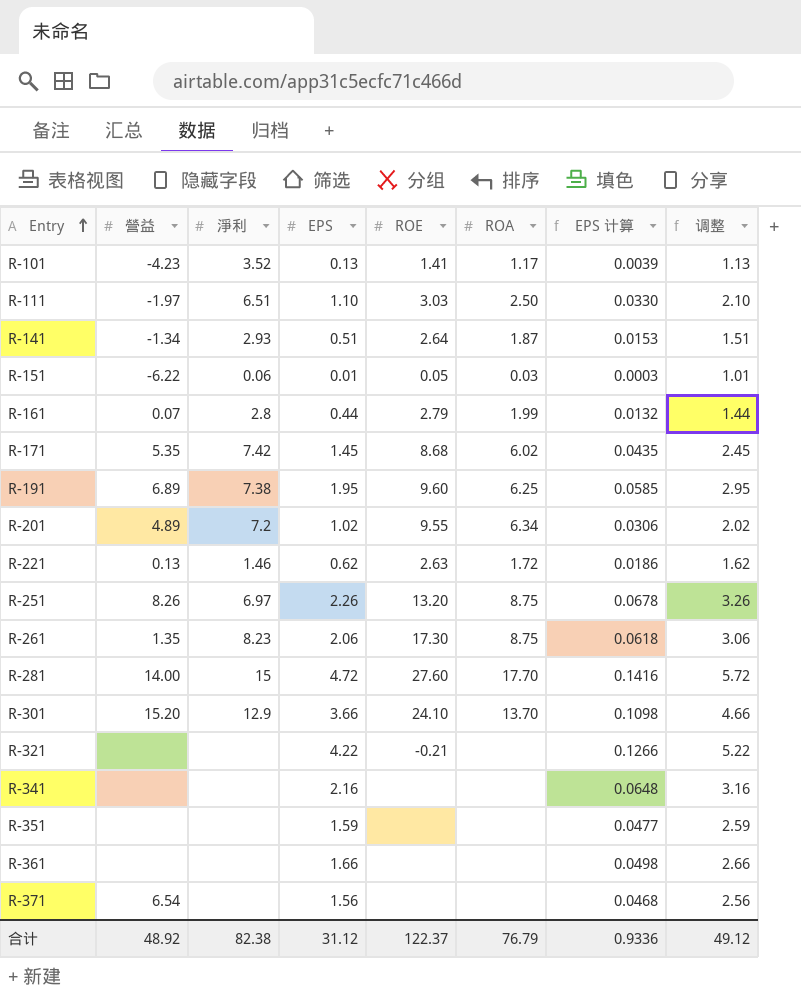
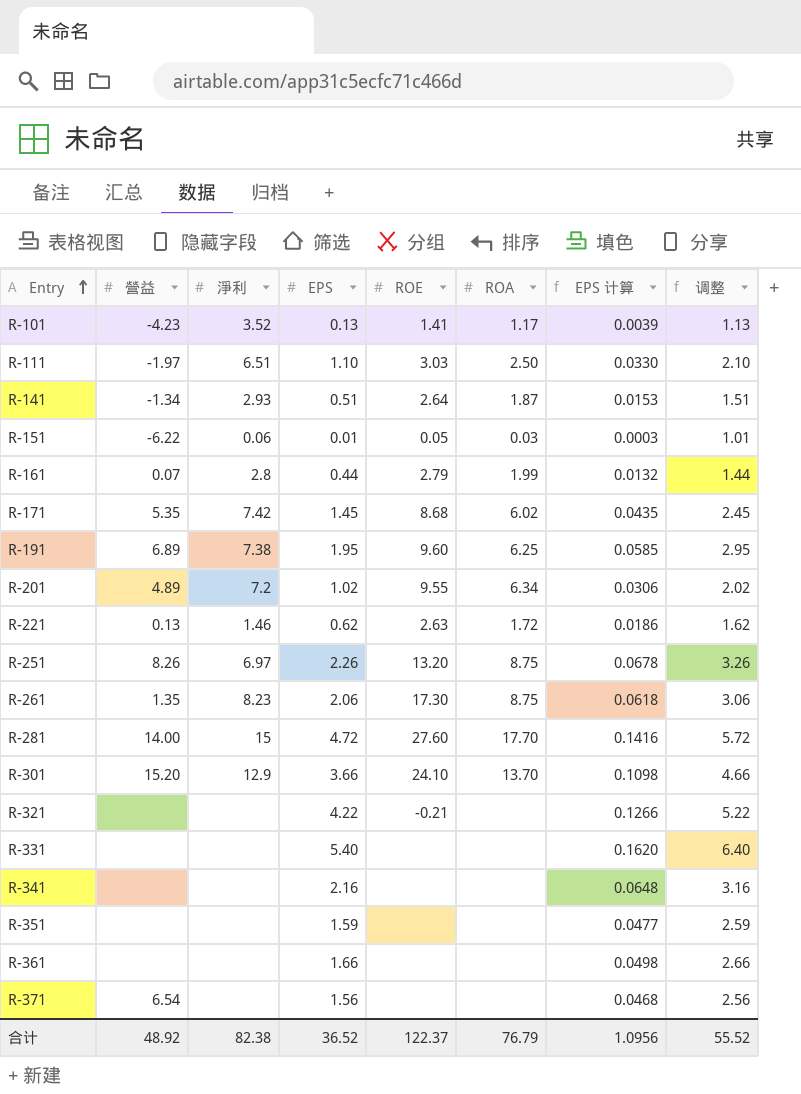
row R-331: none -> none | none | 5.40 | none | none | 0.1620 | 6.40
合计 | EPS: 31.12 -> 36.52
合计 | EPS 计算: 0.9336 -> 1.0956
合计 | 调整: 49.12 -> 55.52

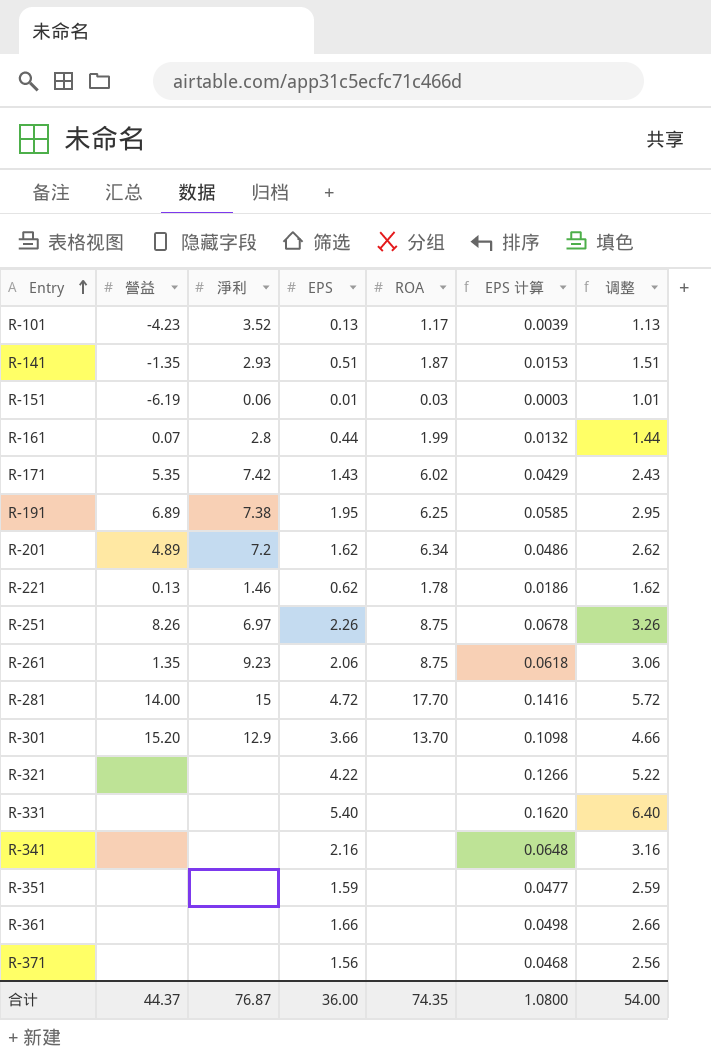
column ROE | position: 5 -> none
row R-111: -1.97 | 6.51 | 1.10 | 3.03 | 2.50 | 0.0330 | 2.10 -> none
R-141 | 營益: -1.34 -> -1.35
R-151 | 營益: -6.22 -> -6.19
R-171 | EPS: 1.45 -> 1.43
R-171 | EPS 计算: 0.0435 -> 0.0429
R-171 | 调整: 2.45 -> 2.43
R-201 | EPS: 1.02 -> 1.62
R-201 | EPS 计算: 0.0306 -> 0.0486
R-201 | 调整: 2.02 -> 2.62
R-221 | ROA: 1.72 -> 1.78
R-261 | 淨利: 8.23 -> 9.23
R-371 | 營益: 6.54 -> none
合计 | 營益: 48.92 -> 44.37
合计 | 淨利: 82.38 -> 76.87
合计 | EPS: 36.52 -> 36.00
合计 | ROA: 76.79 -> 74.35
合计 | EPS 计算: 1.0956 -> 1.0800
合计 | 调整: 55.52 -> 54.00

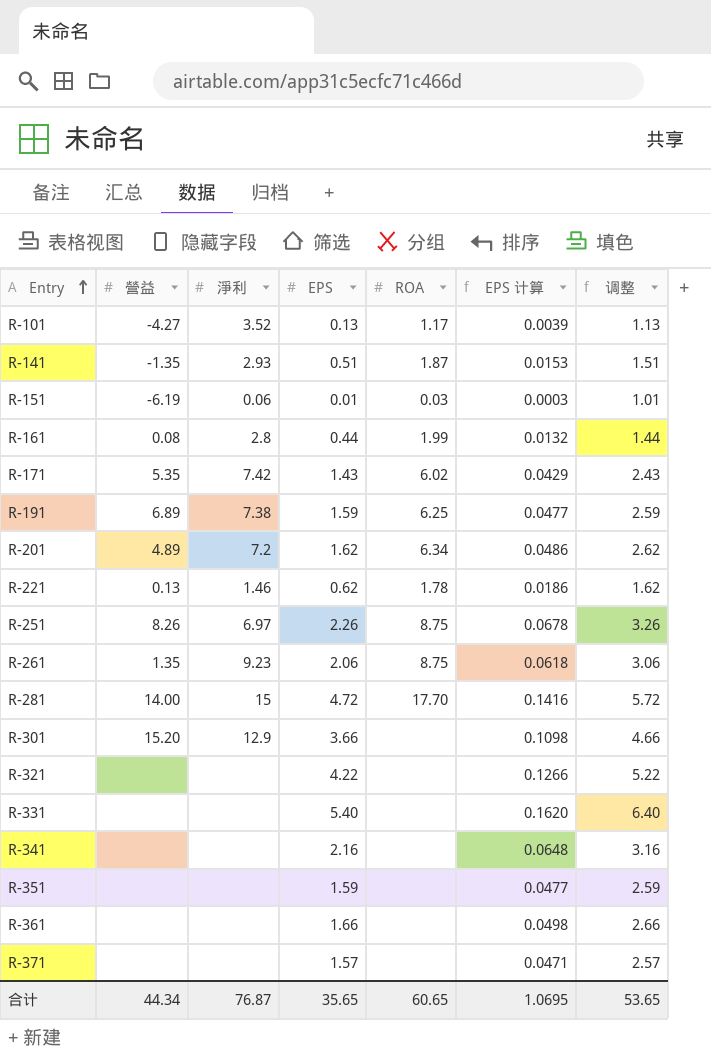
R-101 | 營益: -4.23 -> -4.27
R-161 | 營益: 0.07 -> 0.08
R-191 | EPS: 1.95 -> 1.59
R-191 | EPS 计算: 0.0585 -> 0.0477
R-191 | 调整: 2.95 -> 2.59
R-301 | ROA: 13.70 -> none
R-371 | EPS: 1.56 -> 1.57
R-371 | EPS 计算: 0.0468 -> 0.0471
R-371 | 调整: 2.56 -> 2.57
合计 | 營益: 44.37 -> 44.34
合计 | EPS: 36.00 -> 35.65
合计 | ROA: 74.35 -> 60.65
合计 | EPS 计算: 1.0800 -> 1.0695
合计 | 调整: 54.00 -> 53.65

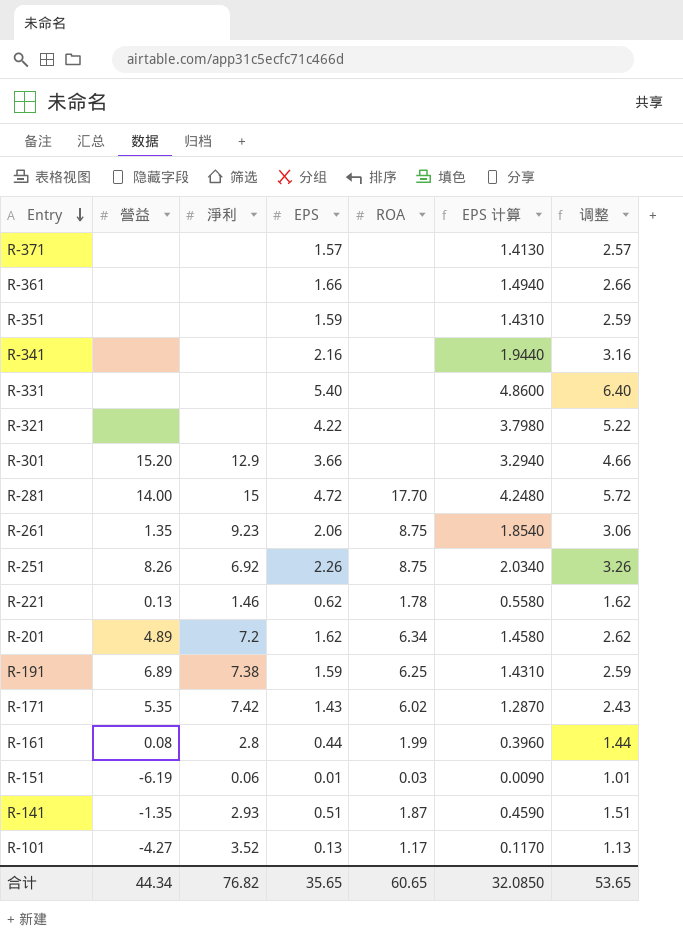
row order: Entry ascending -> Entry descending
column EPS 计算 | formula: [EPS] * 0.03 -> [EPS] * 0.9
R-251 | 淨利: 6.97 -> 6.92
合计 | 淨利: 76.87 -> 76.82
合计 | EPS 计算: 1.0695 -> 32.0850

